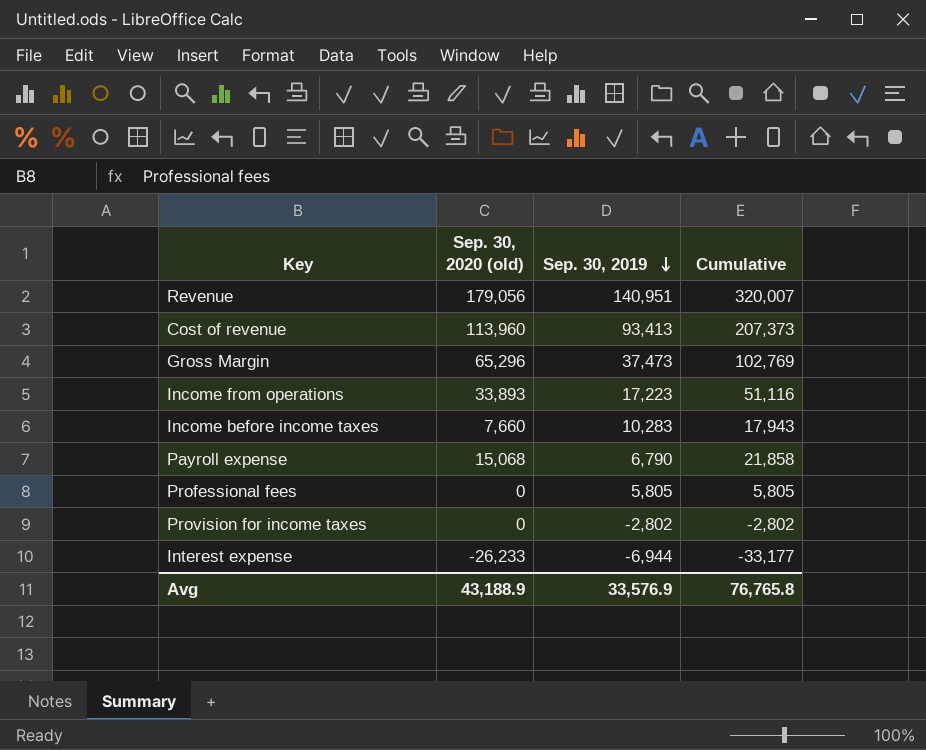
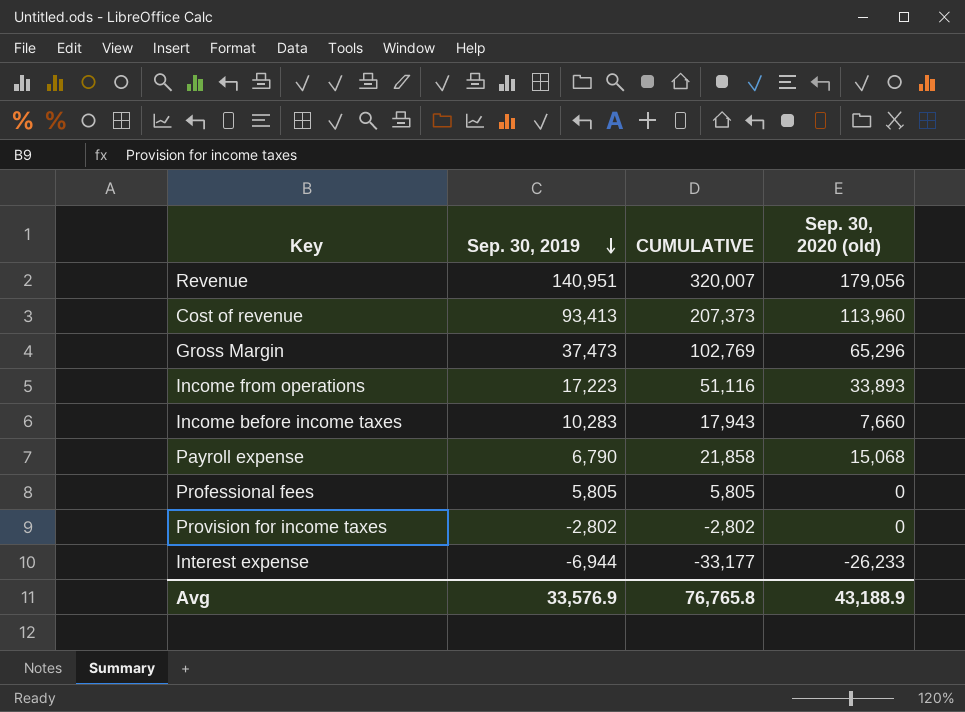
column name: Cumulative -> CUMULATIVE
column Sep. 30, 2020 (old) | position: 2 -> 4

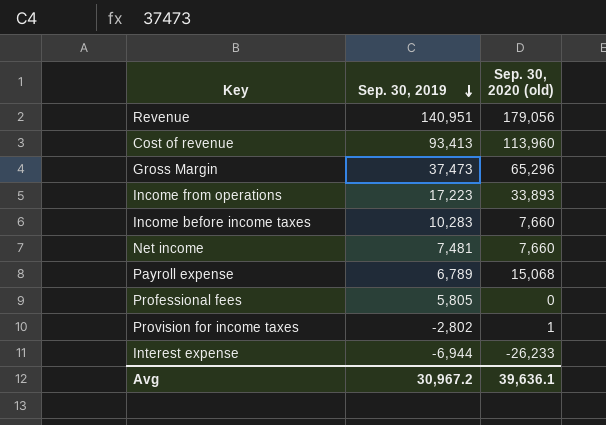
column CUMULATIVE | formula: [Sep. 30, 2019] + [Sep. 30, 2020 (old)] -> none
row Net income: none -> 7,481 | 7,660
Payroll expense | Sep. 30, 2019: 6,790 -> 6,789
Provision for income taxes | Sep. 30, 2020 (old): 0 -> 1
Avg | Sep. 30, 2019: 33,576.9 -> 30,967.2
Avg | Sep. 30, 2020 (old): 43,188.9 -> 39,636.1

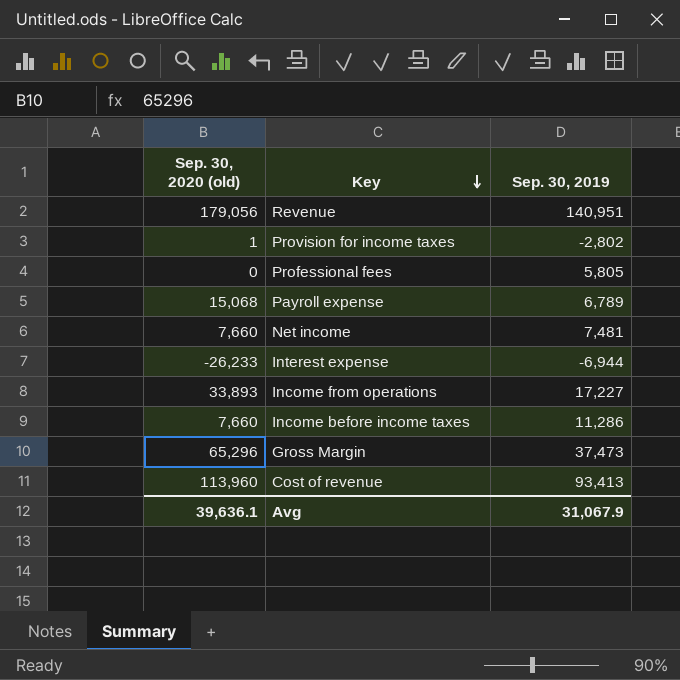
row order: Sep. 30, 2019 descending -> Key descending
column Sep. 30, 2020 (old) | position: 3 -> 1
Income from operations | Sep. 30, 2019: 17,223 -> 17,227
Income before income taxes | Sep. 30, 2019: 10,283 -> 11,286
Avg | Sep. 30, 2019: 30,967.2 -> 31,067.9

